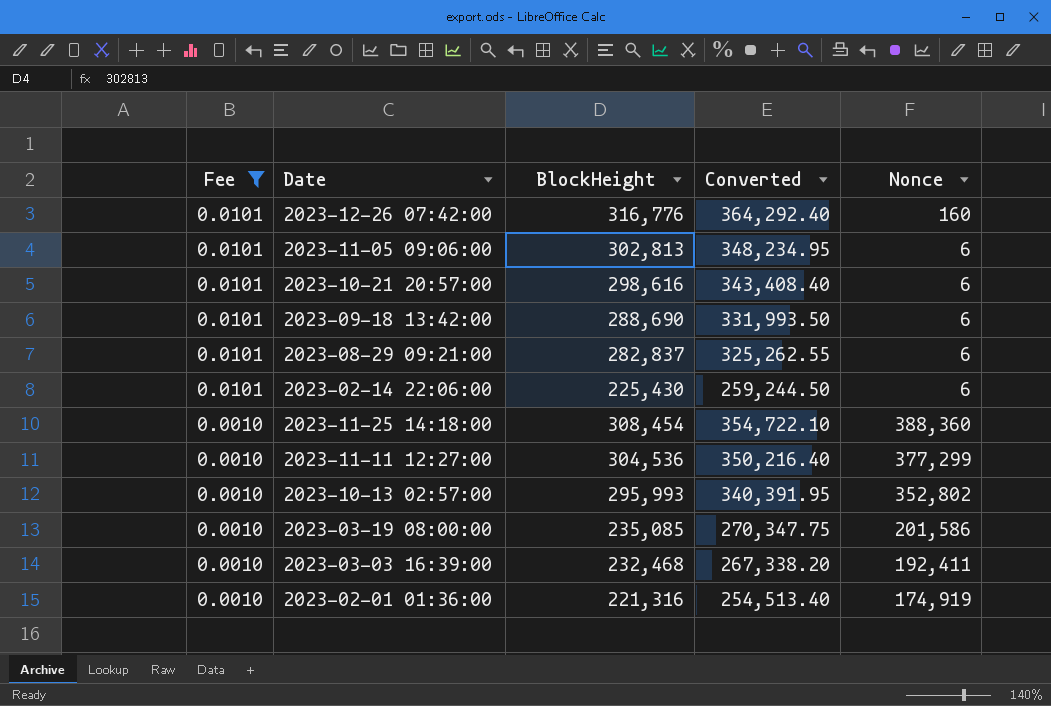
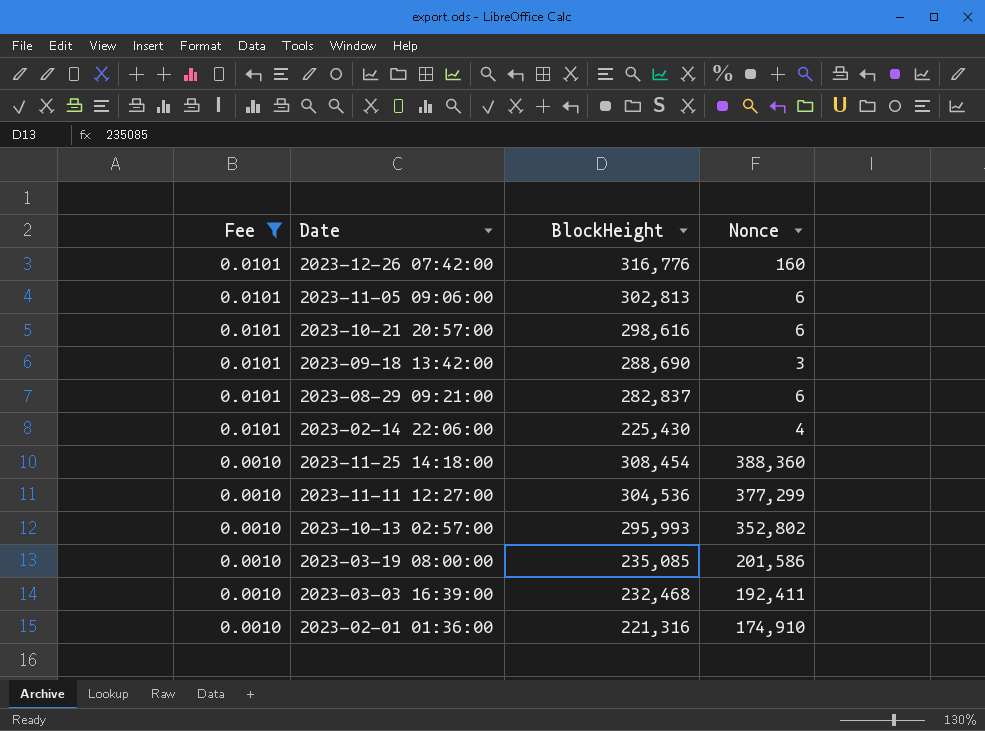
column Converted | formula: [BlockHeight] * 1.15 -> none
2023-09-18 13:42:00 | Nonce: 6 -> 3
2023-02-14 22:06:00 | Nonce: 6 -> 4
2023-02-01 01:36:00 | Nonce: 174,919 -> 174,910

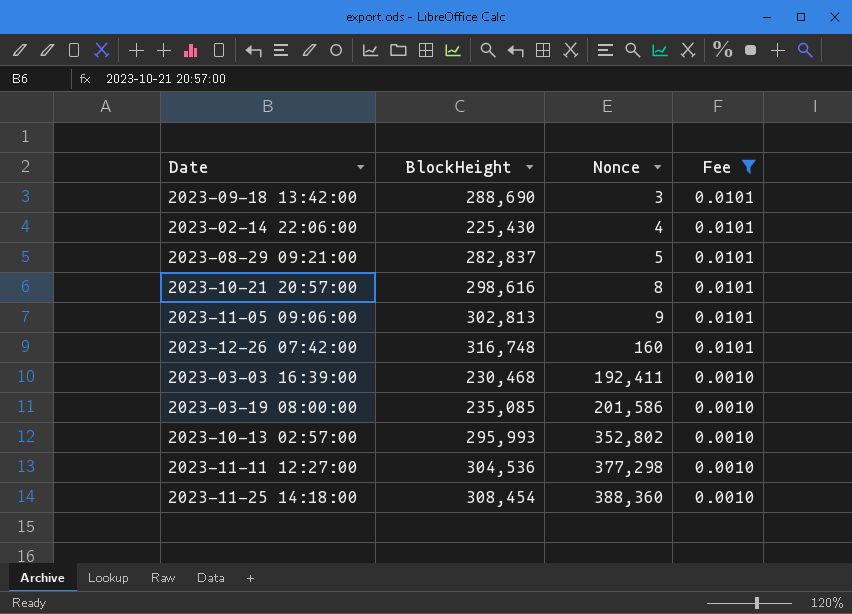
row order: Fee descending -> Nonce ascending
column Fee | position: 1 -> 4
row 2023-02-01 01:36:00: 0.0010 | 221,316 | 174,910 -> none
2023-08-29 09:21:00 | Nonce: 6 -> 5
2023-10-21 20:57:00 | Nonce: 6 -> 8
2023-11-05 09:06:00 | Nonce: 6 -> 9
2023-12-26 07:42:00 | BlockHeight: 316,776 -> 316,748
2023-03-03 16:39:00 | BlockHeight: 232,468 -> 230,468
2023-11-11 12:27:00 | Nonce: 377,299 -> 377,298

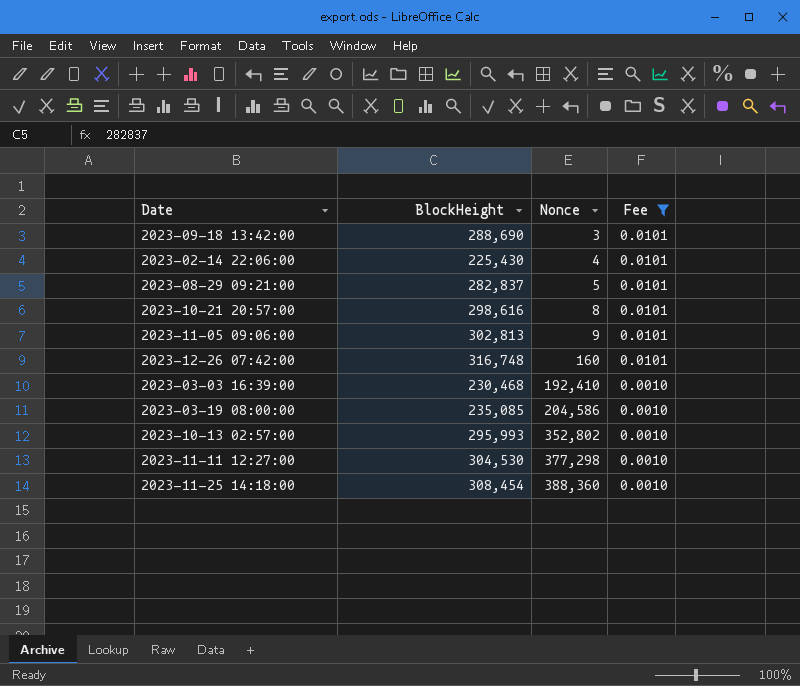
2023-03-03 16:39:00 | Nonce: 192,411 -> 192,410
2023-03-19 08:00:00 | Nonce: 201,586 -> 204,586
2023-11-11 12:27:00 | BlockHeight: 304,536 -> 304,530

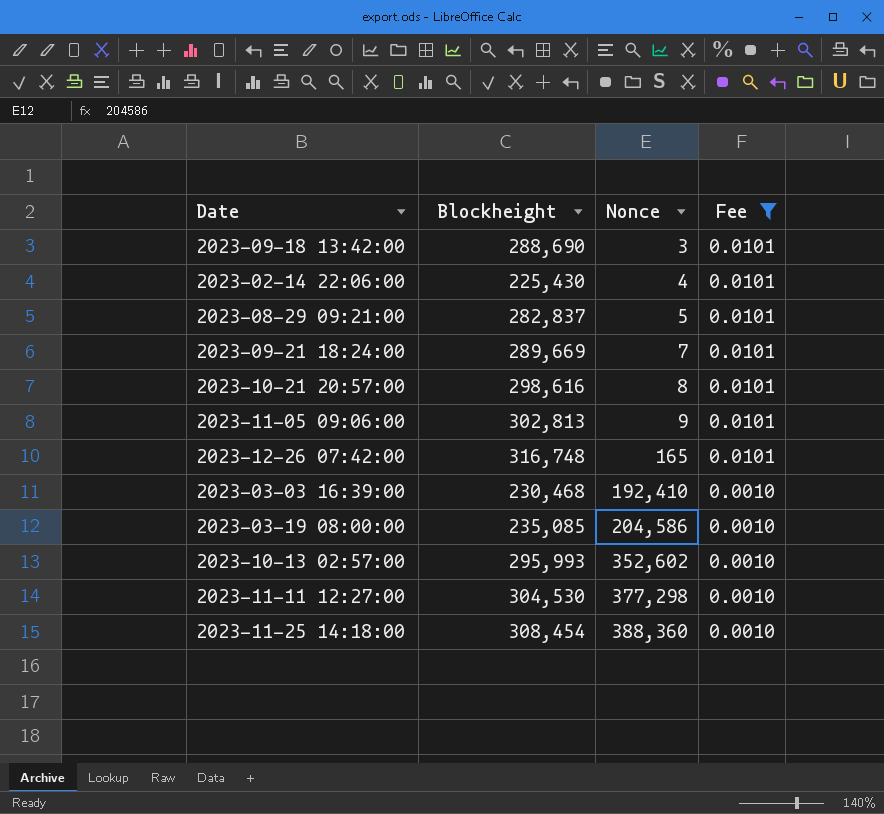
column name: BlockHeight -> Blockheight
row 2023-09-21 18:24:00: none -> 289,669 | 7 | 0.0101
2023-12-26 07:42:00 | Nonce: 160 -> 165
2023-10-13 02:57:00 | Nonce: 352,802 -> 352,602

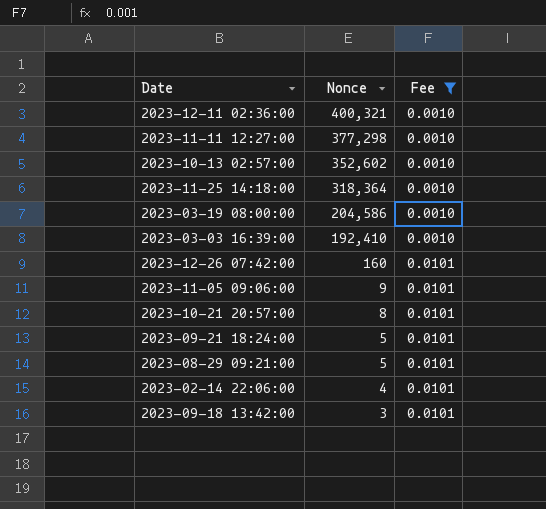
row order: Nonce ascending -> Nonce descending
column Blockheight | position: 2 -> none
row 2023-12-11 02:36:00: none -> 400,321 | 0.0010
2023-11-25 14:18:00 | Nonce: 388,360 -> 318,364
2023-12-26 07:42:00 | Nonce: 165 -> 160
2023-09-21 18:24:00 | Nonce: 7 -> 5

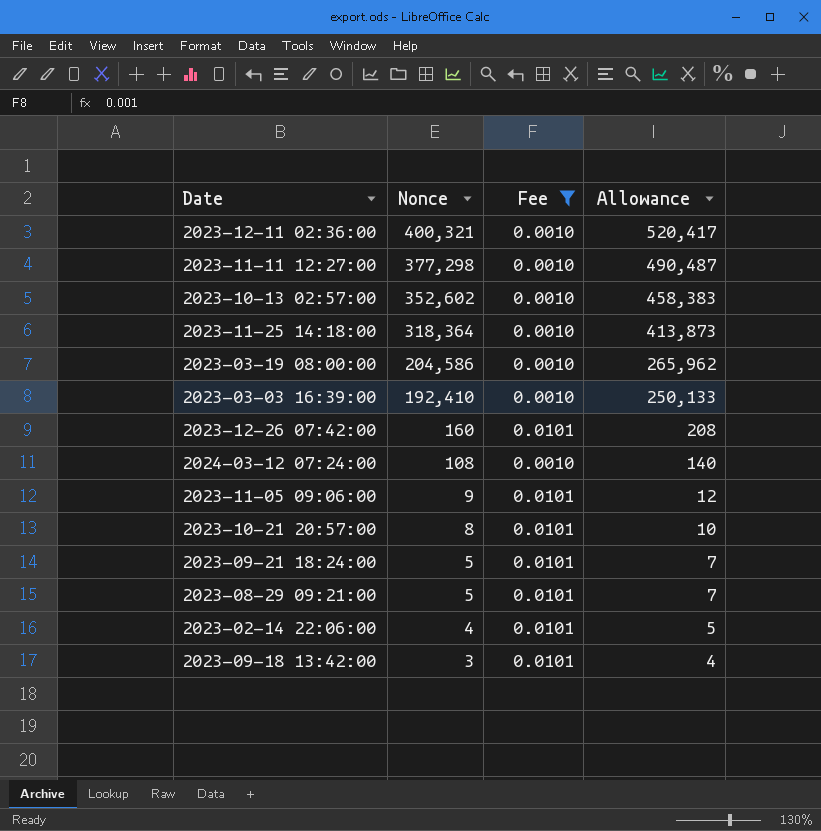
column Allowance | formula: none -> [Nonce] * 1.3
row 2024-03-12 07:24:00: none -> 108 | 0.0010 | 140

